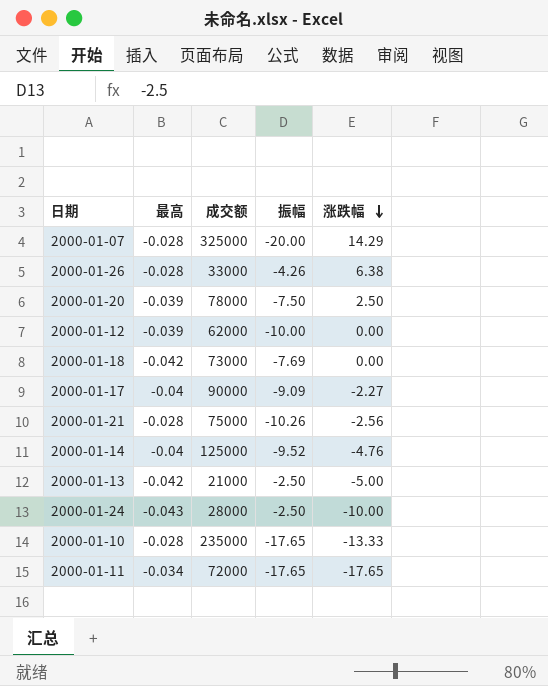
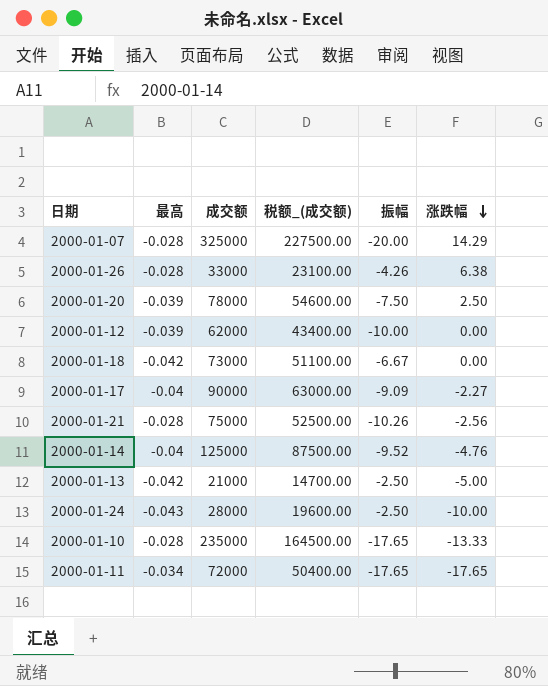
column 税额_(成交额) | formula: none -> [成交额] * 0.7
2000-01-18 | 振幅: -7.69 -> -6.67

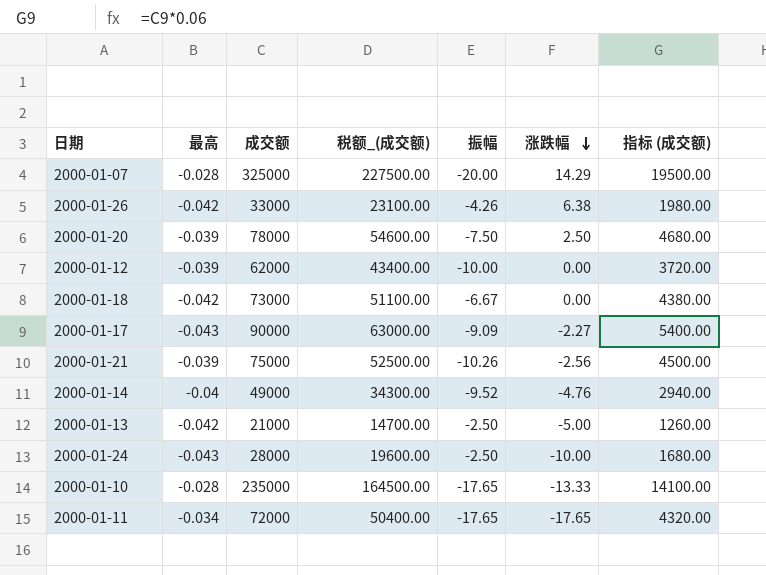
column 指标 (成交额) | formula: none -> [成交额] * 0.06
2000-01-26 | 最高: -0.028 -> -0.042
2000-01-17 | 最高: -0.04 -> -0.043
2000-01-21 | 最高: -0.028 -> -0.039
2000-01-14 | 成交额: 125000 -> 49000
2000-01-14 | 税额_(成交额): 87500.00 -> 34300.00

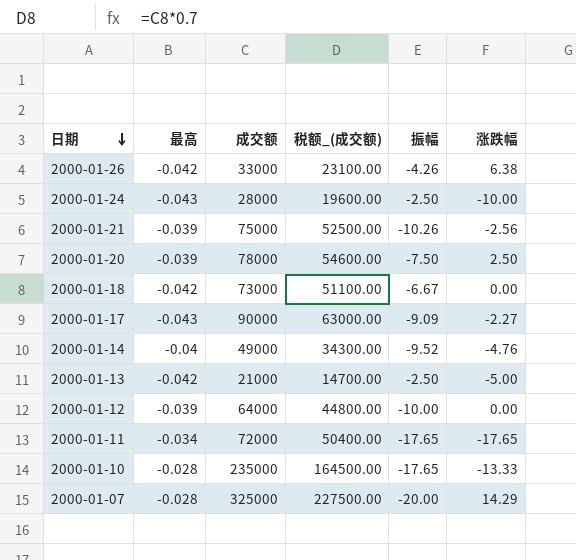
row order: 涨跌幅 descending -> 日期 descending
column 指标 (成交额) | formula: [成交额] * 0.06 -> none
2000-01-12 | 成交额: 62000 -> 64000
2000-01-12 | 税额_(成交额): 43400.00 -> 44800.00

